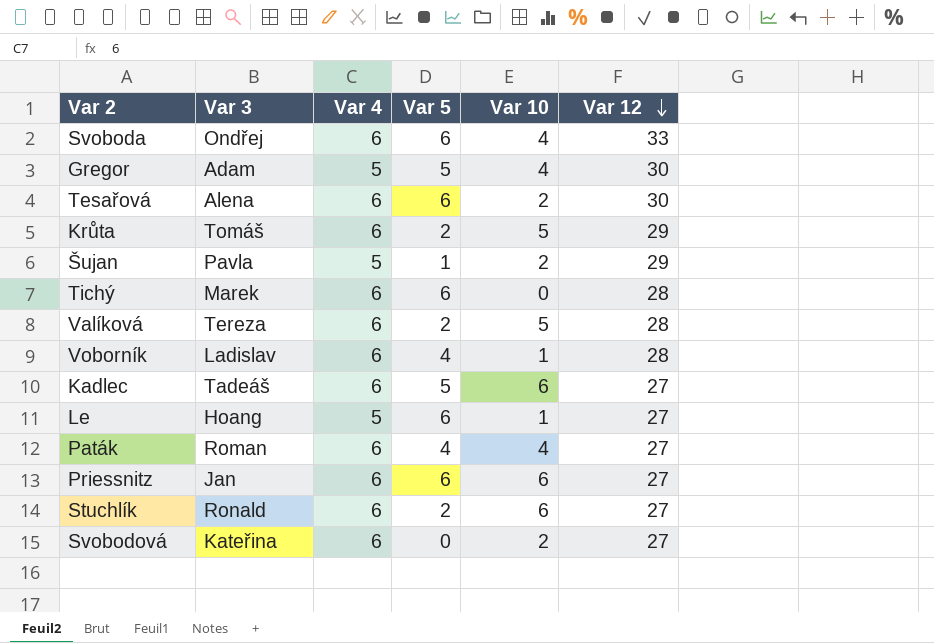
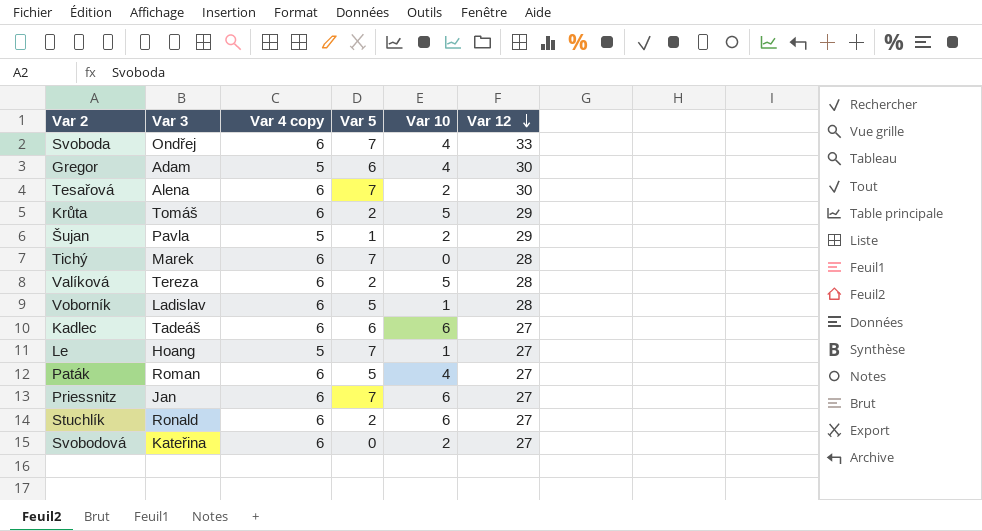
column name: Var 4 -> Var 4 copy
Svoboda | Var 5: 6 -> 7
Gregor | Var 5: 5 -> 6
Tesařová | Var 5: 6 -> 7
Tichý | Var 5: 6 -> 7
Voborník | Var 5: 4 -> 5
Kadlec | Var 5: 5 -> 6
Le | Var 5: 6 -> 7
Paták | Var 5: 4 -> 5
Priessnitz | Var 5: 6 -> 7

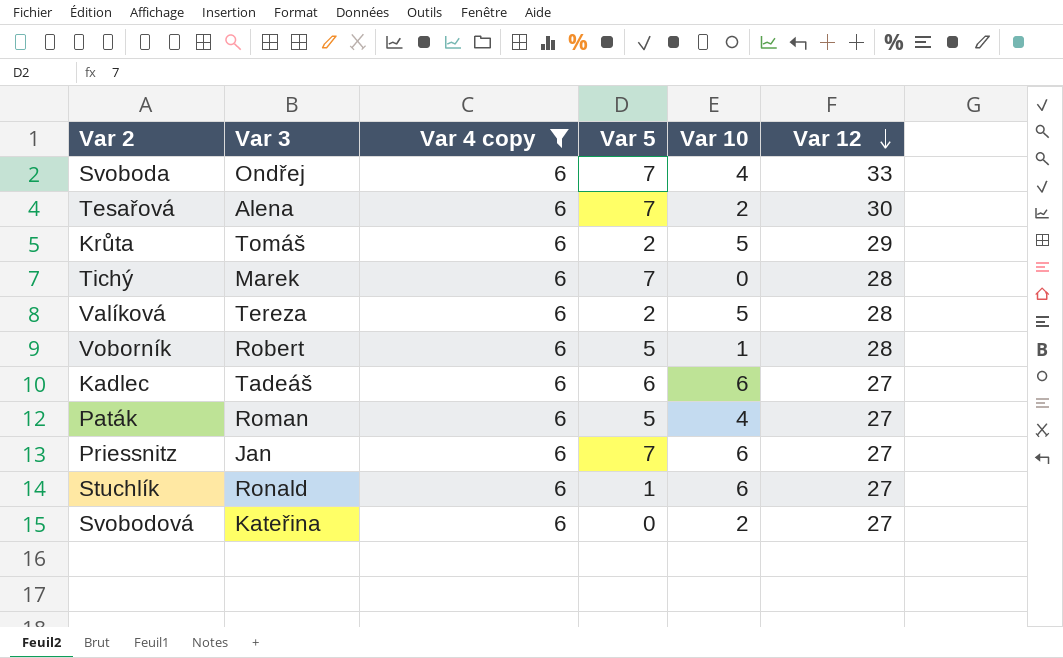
filter: none -> Var 4 copy = 6
Voborník | Var 3: Ladislav -> Robert
Stuchlík | Var 5: 2 -> 1

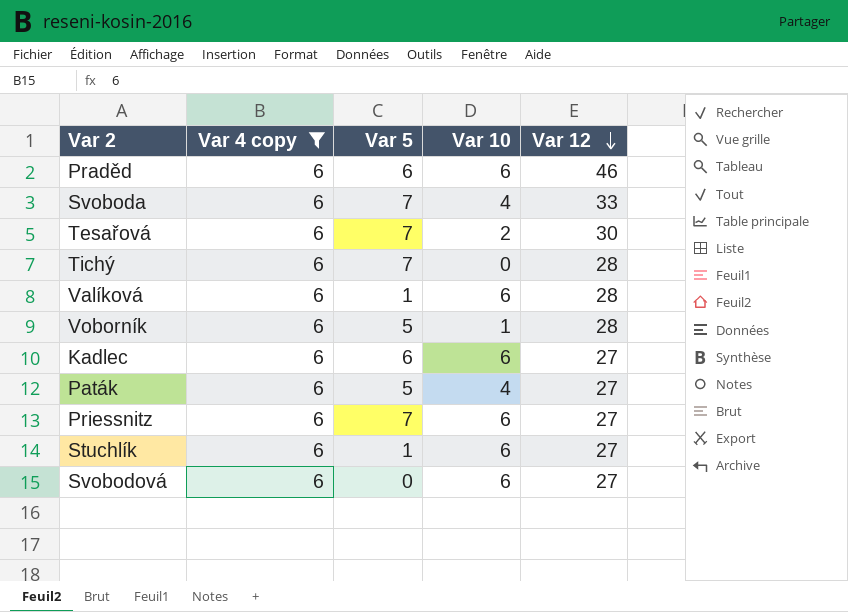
column Var 3 | position: 2 -> none
row Krůta: Tomáš | 6 | 2 | 5 | 29 -> none
row Praděd: none -> 6 | 6 | 6 | 46
Valíková | Var 5: 2 -> 1
Valíková | Var 10: 5 -> 6
Svobodová | Var 10: 2 -> 6

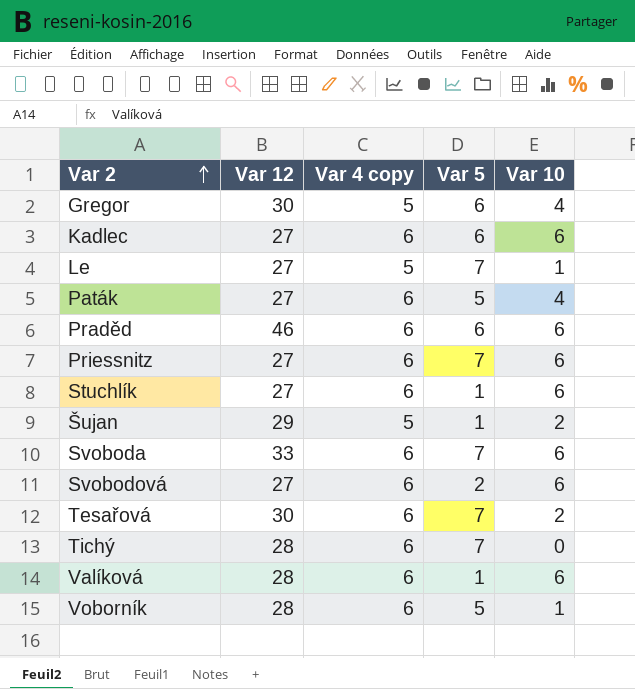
filter: Var 4 copy = 6 -> none
row order: Var 12 descending -> Var 2 ascending
column Var 12 | position: 5 -> 2
Svoboda | Var 10: 4 -> 6
Svobodová | Var 5: 0 -> 2

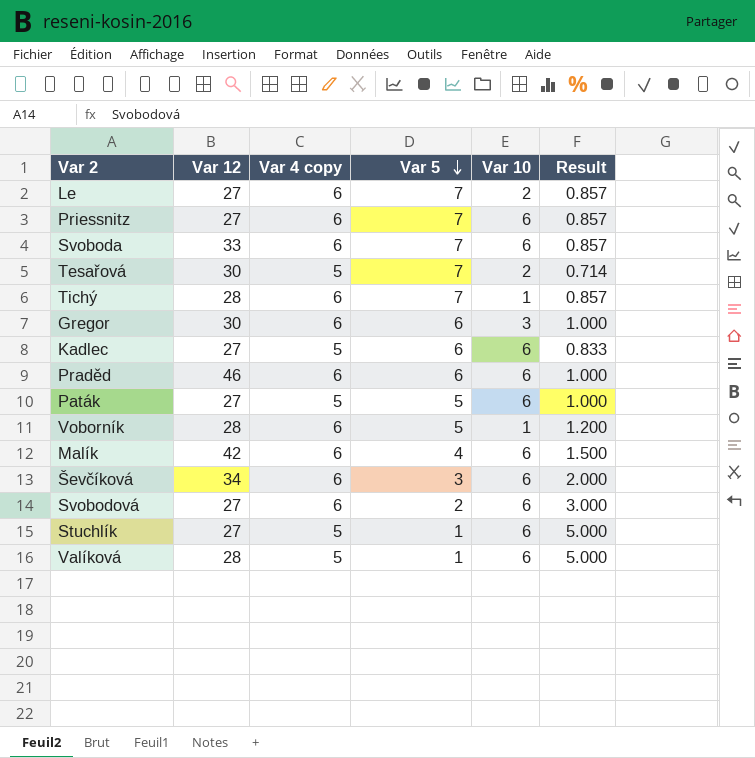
row order: Var 2 ascending -> Var 5 descending
column Result | formula: none -> [Var 4 copy] / [Var 5]
row Šujan: 29 | 5 | 1 | 2 -> none
Le | Var 4 copy: 5 -> 6
Le | Var 10: 1 -> 2
Tesařová | Var 4 copy: 6 -> 5
Tichý | Var 10: 0 -> 1
Gregor | Var 4 copy: 5 -> 6
Gregor | Var 10: 4 -> 3
Kadlec | Var 4 copy: 6 -> 5
Paták | Var 4 copy: 6 -> 5
Paták | Var 10: 4 -> 6
row Malík: none -> 42 | 6 | 4 | 6 | 1.500
row Ševčíková: none -> 34 | 6 | 3 | 6 | 2.000
Stuchlík | Var 4 copy: 6 -> 5
Valíková | Var 4 copy: 6 -> 5

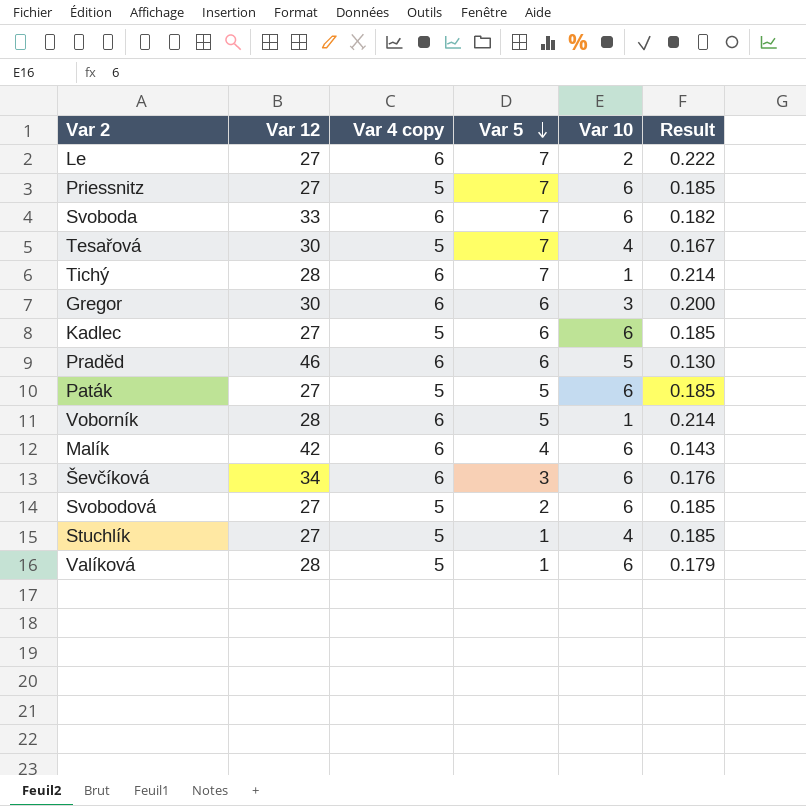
column Result | formula: [Var 4 copy] / [Var 5] -> [Var 4 copy] / [Var 12]
Priessnitz | Var 4 copy: 6 -> 5
Tesařová | Var 10: 2 -> 4
Praděd | Var 10: 6 -> 5
Svobodová | Var 4 copy: 6 -> 5
Stuchlík | Var 10: 6 -> 4

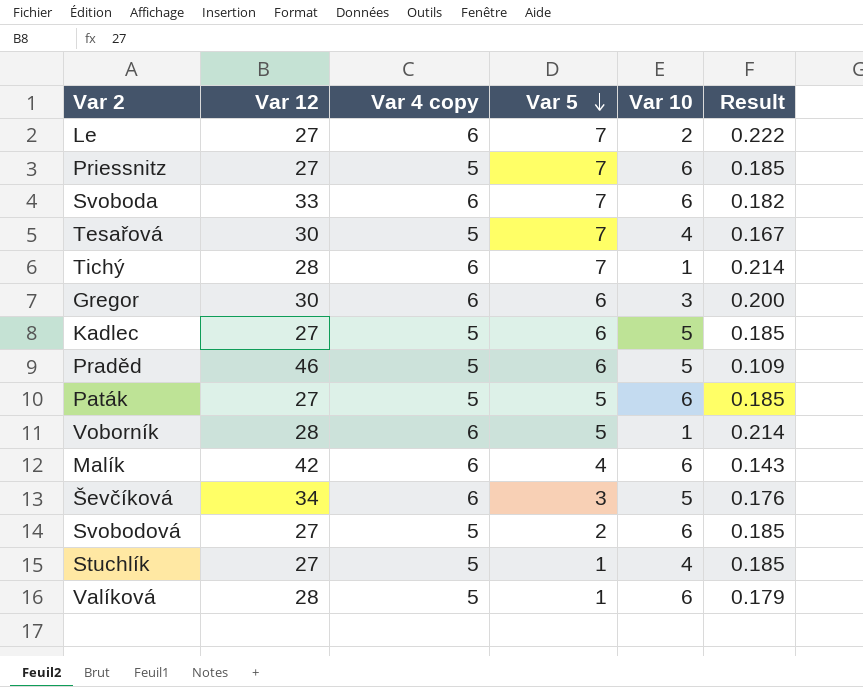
Kadlec | Var 10: 6 -> 5
Praděd | Var 4 copy: 6 -> 5
Praděd | Result: 0.130 -> 0.109
Ševčíková | Var 10: 6 -> 5

